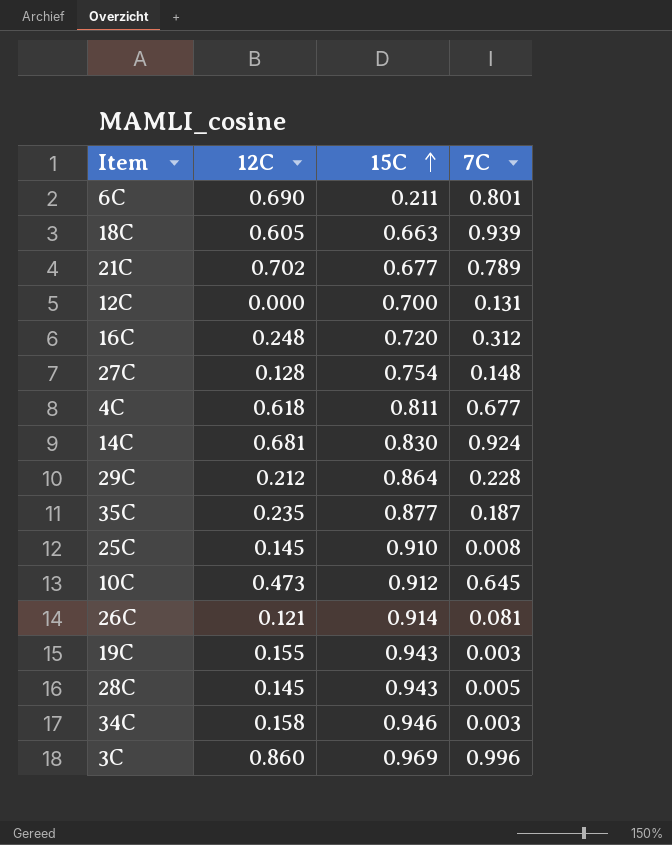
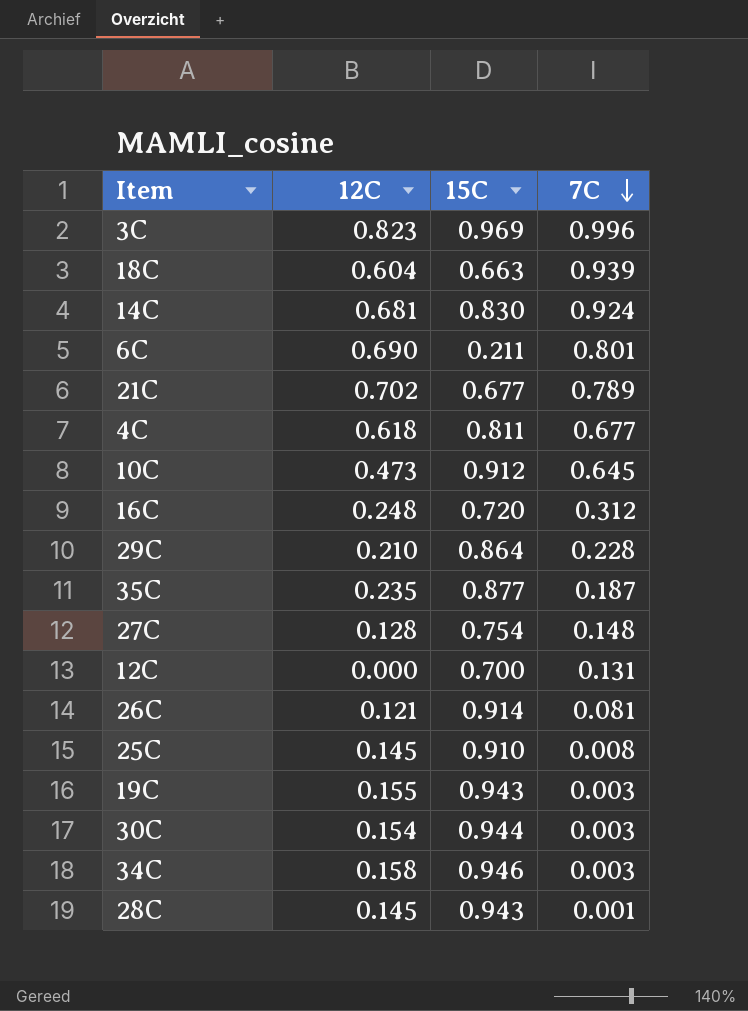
row order: 15C ascending -> 7C descending
3C | 12C: 0.860 -> 0.823
18C | 12C: 0.605 -> 0.604
29C | 12C: 0.212 -> 0.210
row 30C: none -> 0.154 | 0.944 | 0.003
28C | 7C: 0.005 -> 0.001

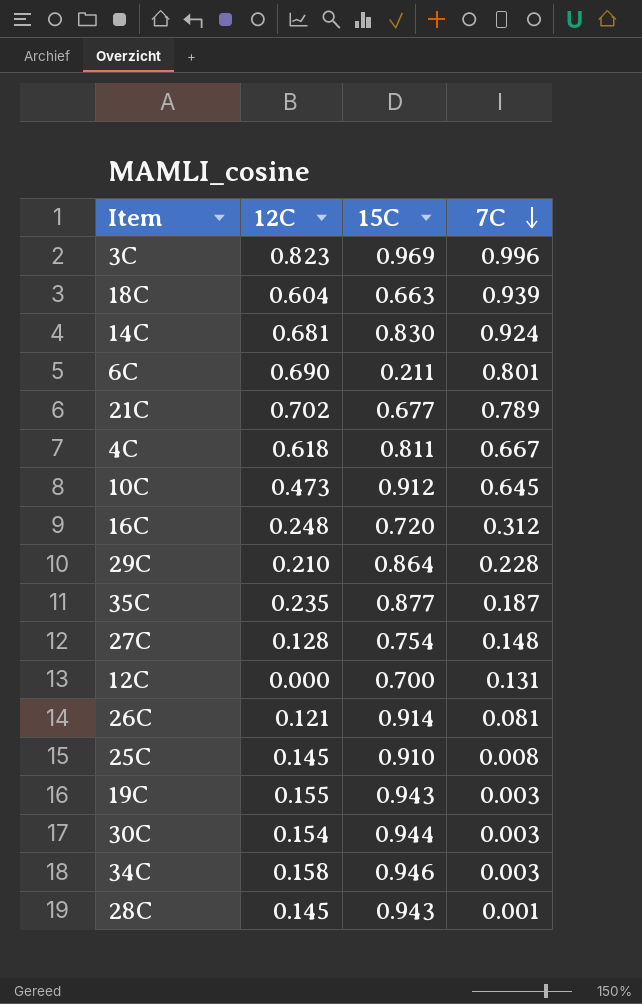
4C | 7C: 0.677 -> 0.667

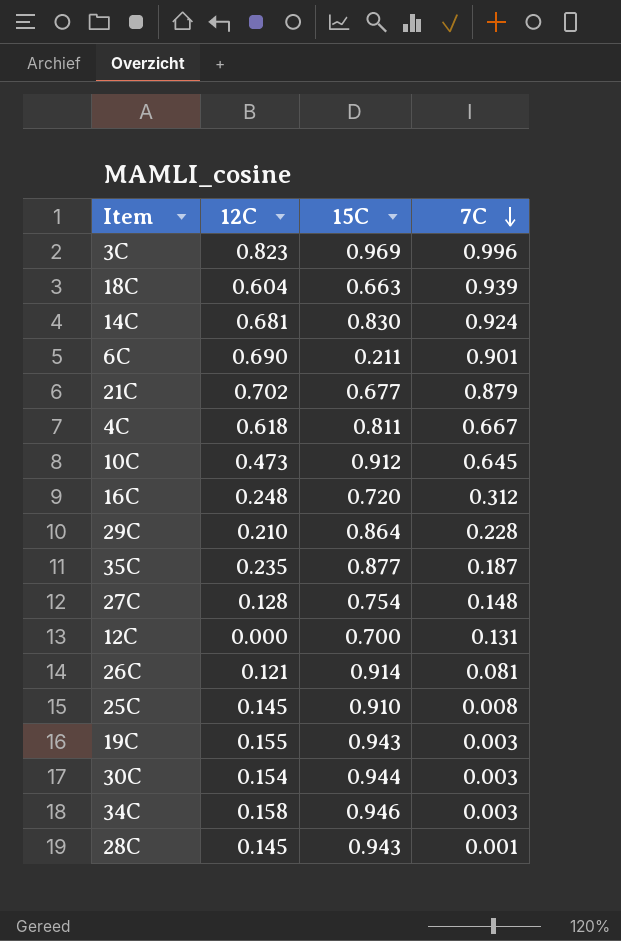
6C | 7C: 0.801 -> 0.901
21C | 7C: 0.789 -> 0.879

